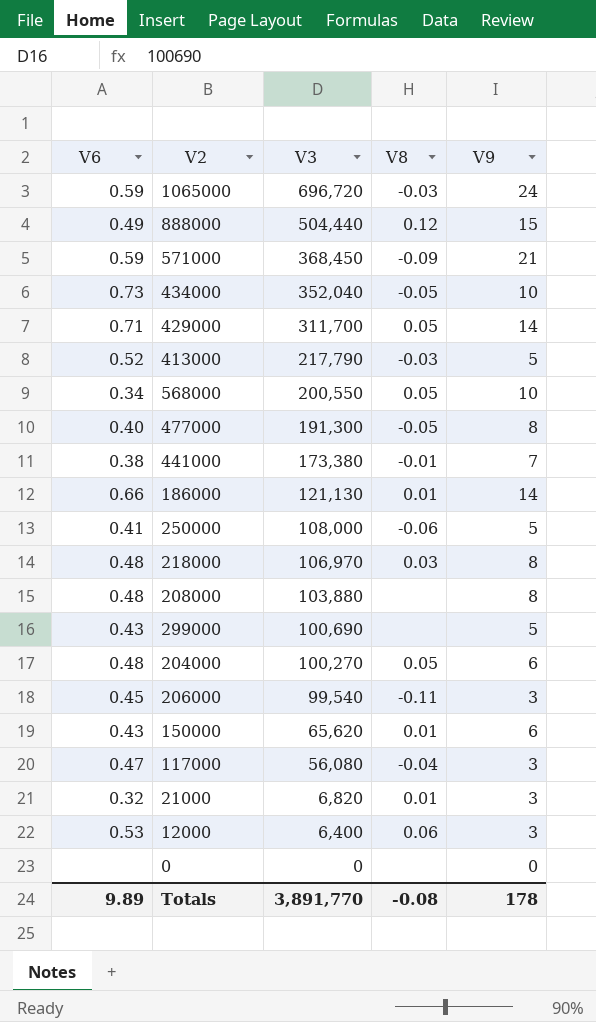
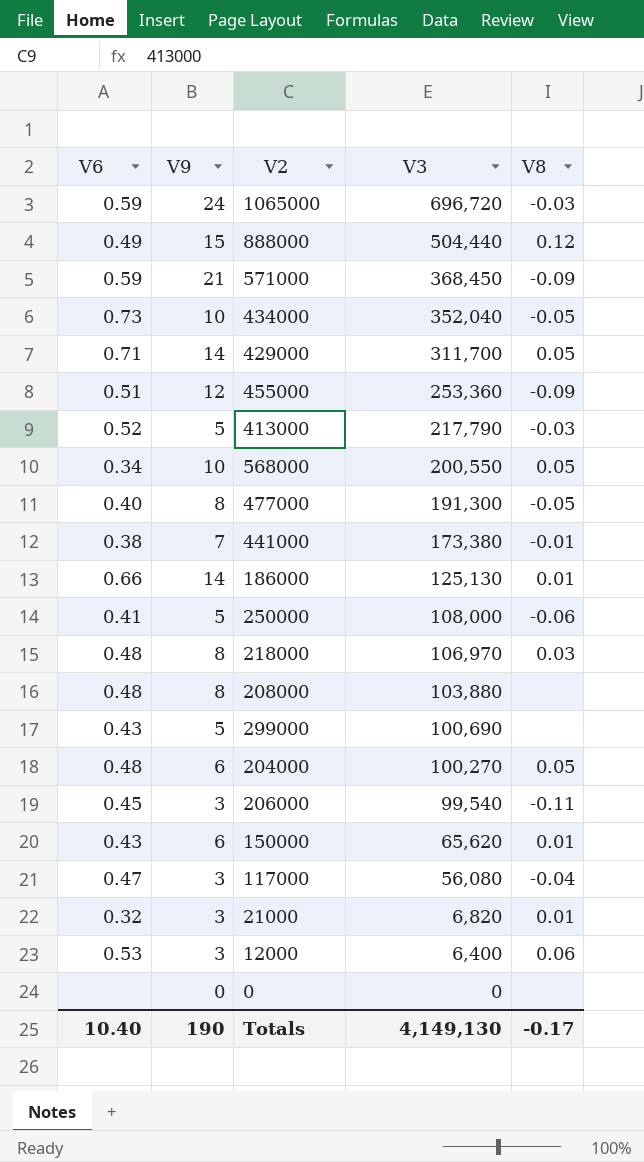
column V9 | position: 5 -> 2
row 455000: none -> 0.51 | 12 | 253,360 | -0.09
186000 | V3: 121,130 -> 125,130
Totals | V6: 9.89 -> 10.40
Totals | V9: 178 -> 190
Totals | V3: 3,891,770 -> 4,149,130
Totals | V8: -0.08 -> -0.17

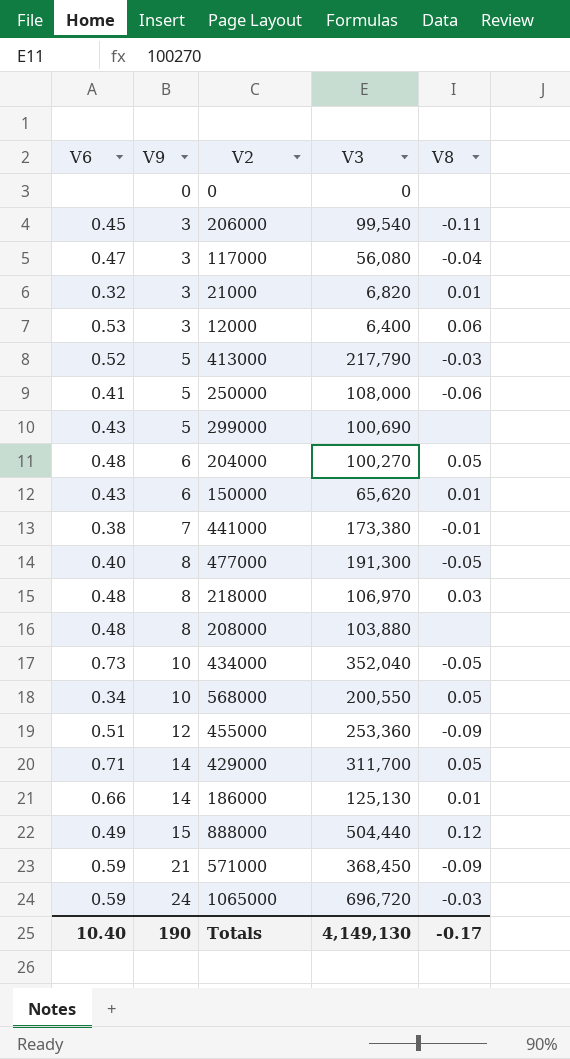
row order: V3 descending -> V9 ascending

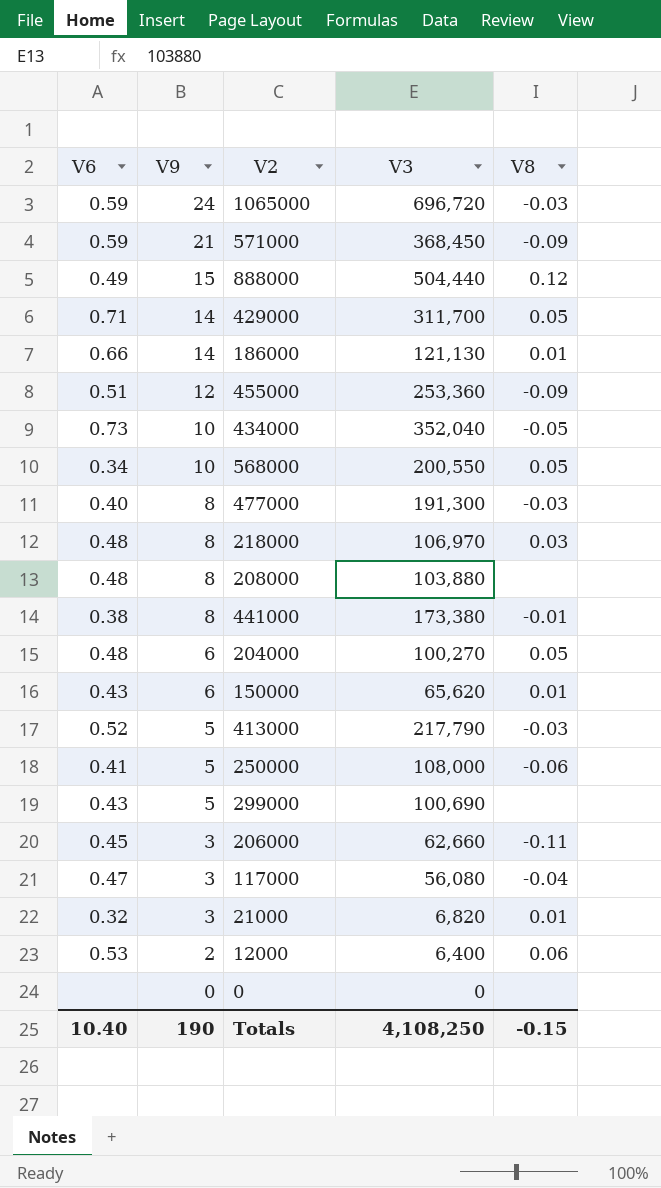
row order: V9 ascending -> V9 descending
186000 | V3: 125,130 -> 121,130
477000 | V8: -0.05 -> -0.03
441000 | V9: 7 -> 8
206000 | V3: 99,540 -> 62,660
12000 | V9: 3 -> 2
Totals | V3: 4,149,130 -> 4,108,250
Totals | V8: -0.17 -> -0.15

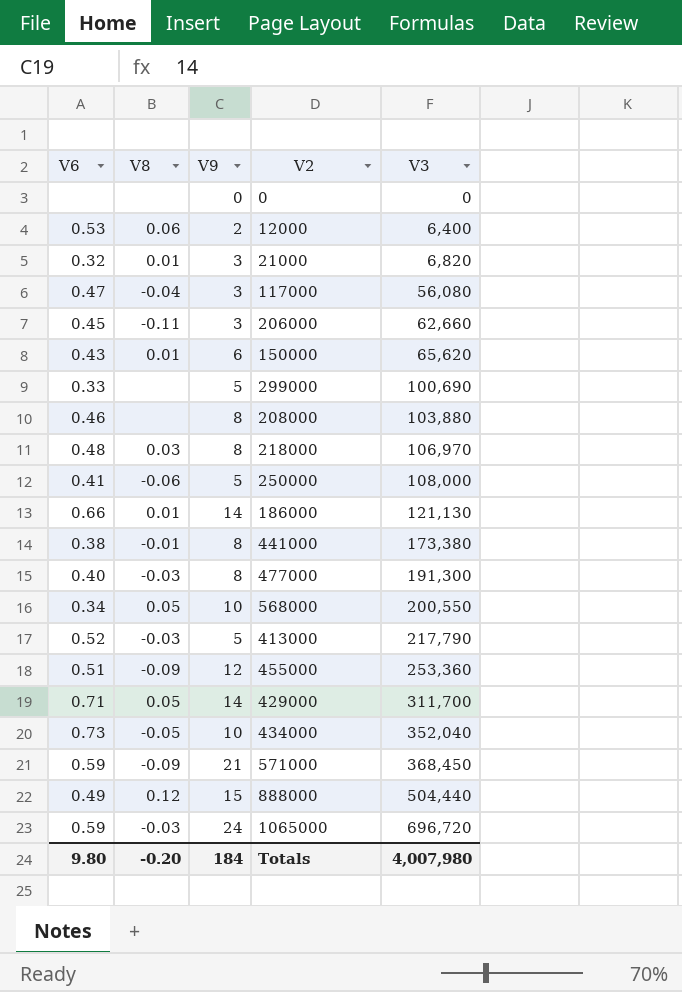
row order: V9 descending -> V3 ascending
column V8 | position: 5 -> 2
row 204000: 0.48 | 6 | 100,270 | 0.05 -> none
299000 | V6: 0.43 -> 0.33
208000 | V6: 0.48 -> 0.46
Totals | V6: 10.40 -> 9.80
Totals | V8: -0.15 -> -0.20
Totals | V9: 190 -> 184
Totals | V3: 4,108,250 -> 4,007,980

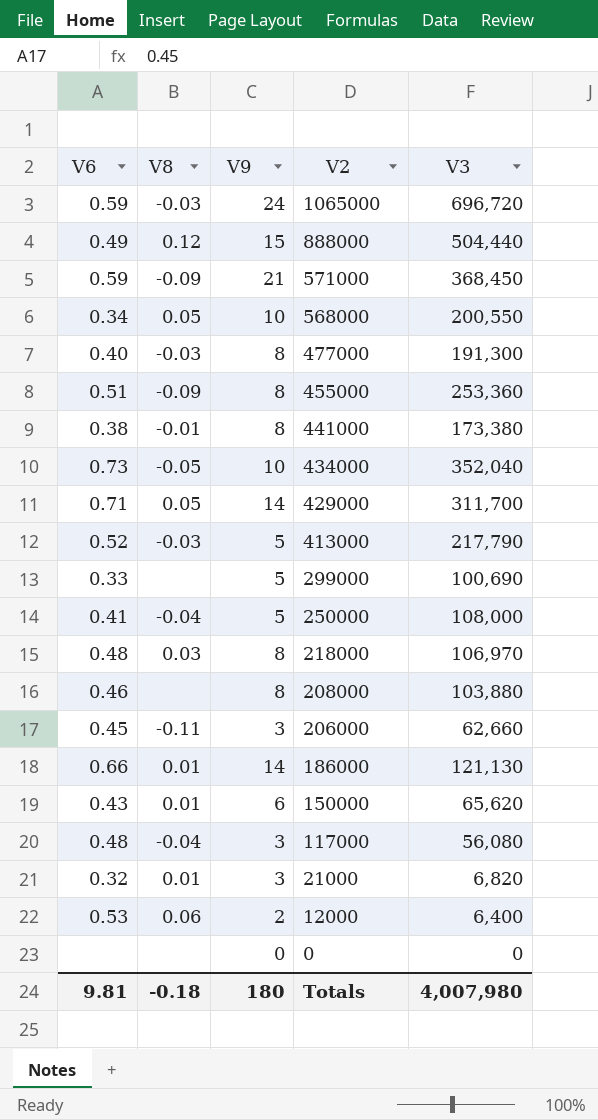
row order: V3 ascending -> V2 descending
455000 | V9: 12 -> 8
250000 | V8: -0.06 -> -0.04
117000 | V6: 0.47 -> 0.48
Totals | V6: 9.80 -> 9.81
Totals | V8: -0.20 -> -0.18
Totals | V9: 184 -> 180

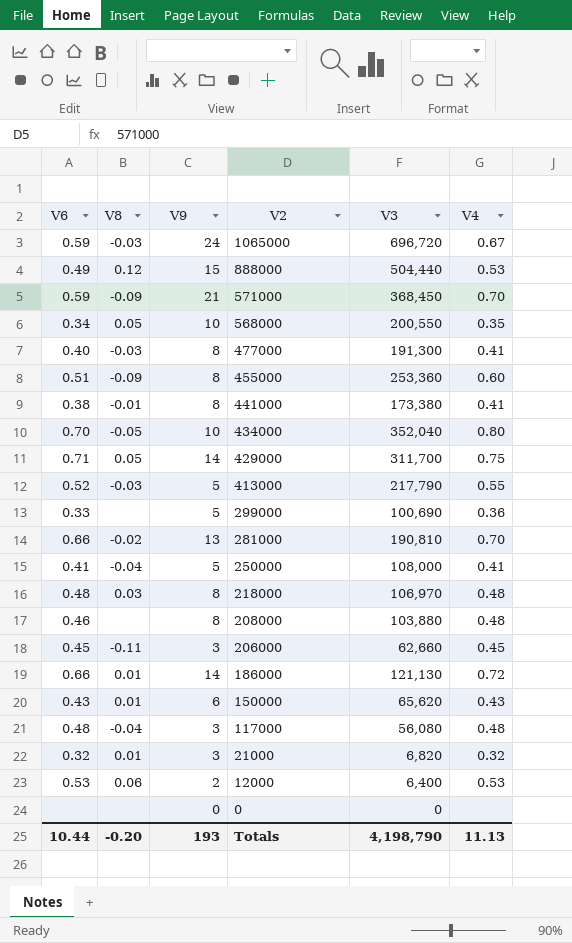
column V4 | position: none -> 6
434000 | V6: 0.73 -> 0.70
row 281000: none -> 0.66 | -0.02 | 13 | 190,810 | 0.70
Totals | V6: 9.81 -> 10.44
Totals | V8: -0.18 -> -0.20
Totals | V9: 180 -> 193
Totals | V3: 4,007,980 -> 4,198,790

